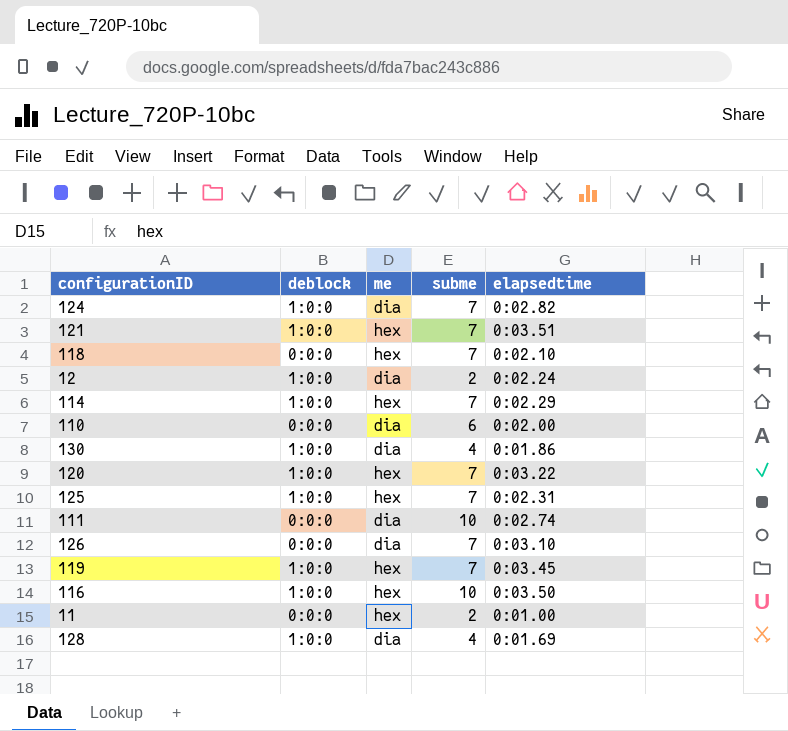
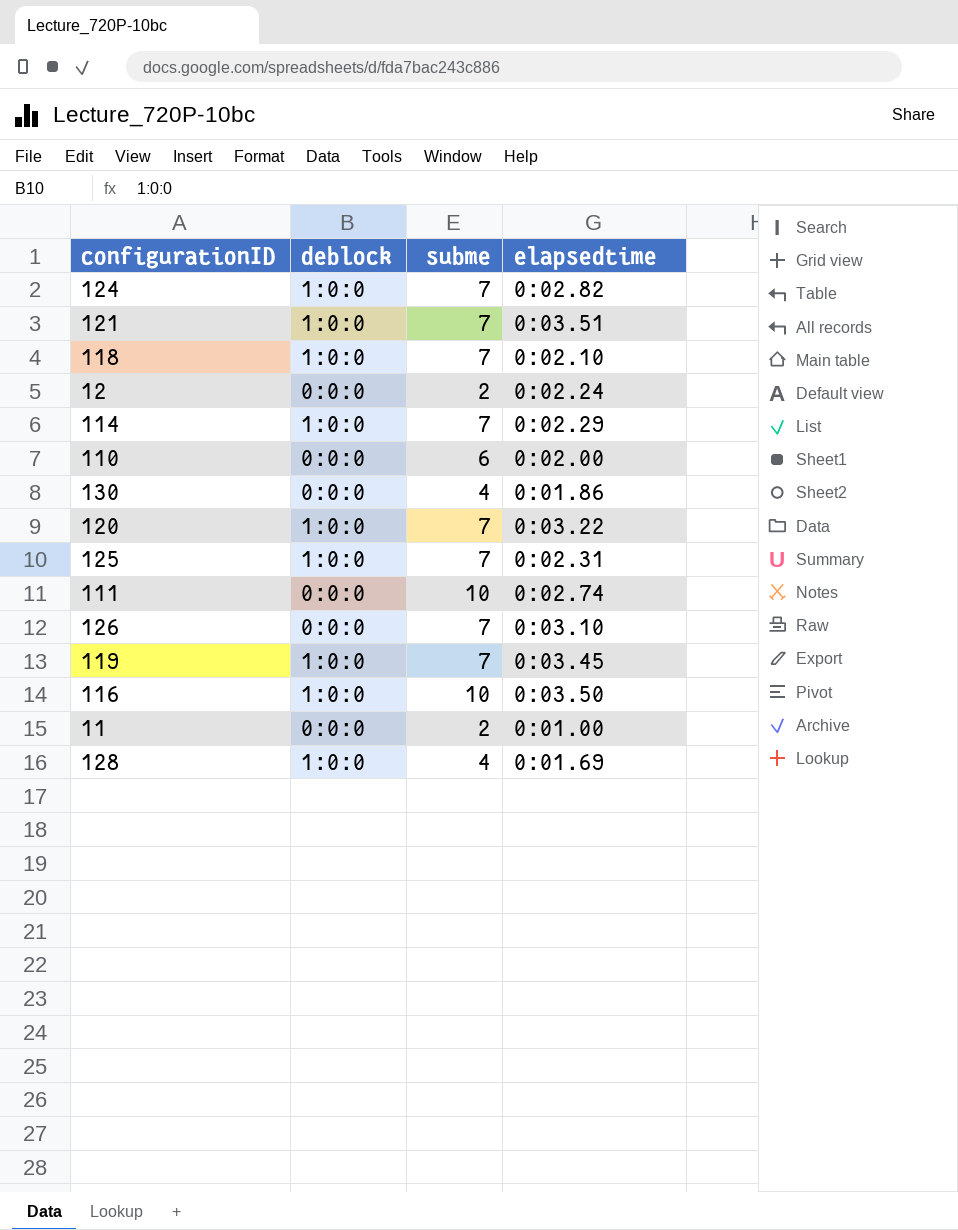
column me | position: 3 -> none
118 | deblock: 0:0:0 -> 1:0:0
12 | deblock: 1:0:0 -> 0:0:0
130 | deblock: 1:0:0 -> 0:0:0

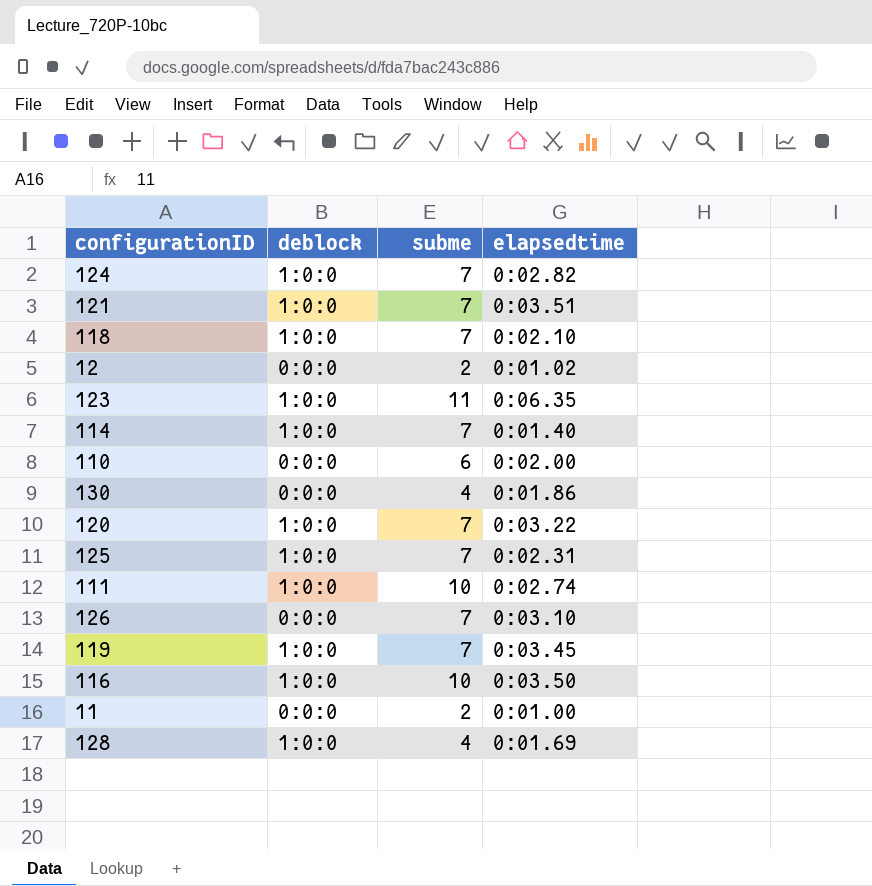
12 | elapsedtime: 0:02.24 -> 0:01.02
row 123: none -> 1:0:0 | 11 | 0:06.35
114 | elapsedtime: 0:02.29 -> 0:01.40
111 | deblock: 0:0:0 -> 1:0:0

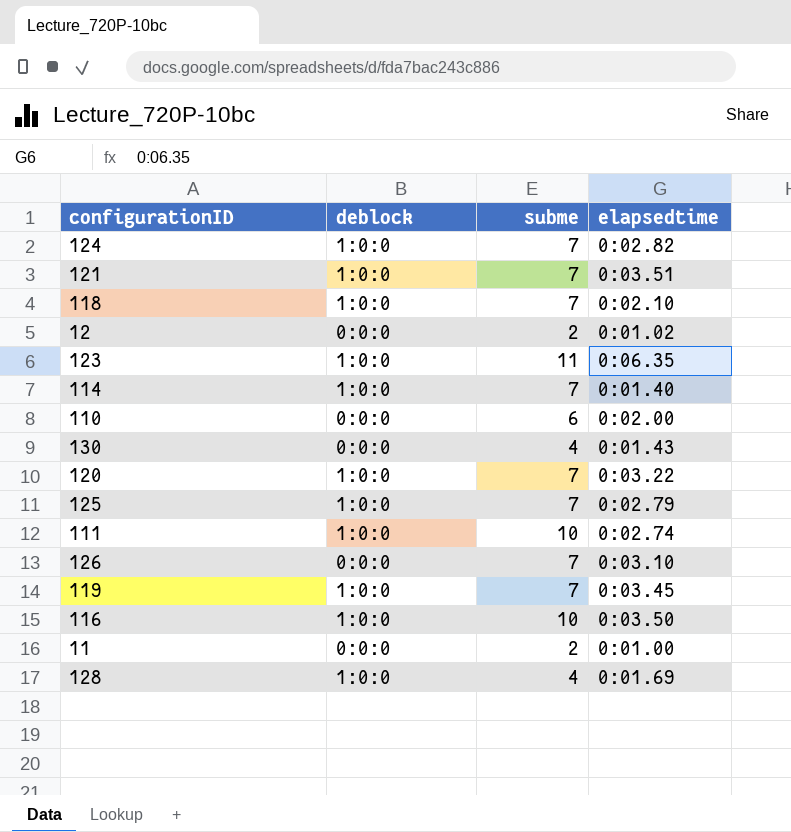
130 | elapsedtime: 0:01.86 -> 0:01.43
125 | elapsedtime: 0:02.31 -> 0:02.79

